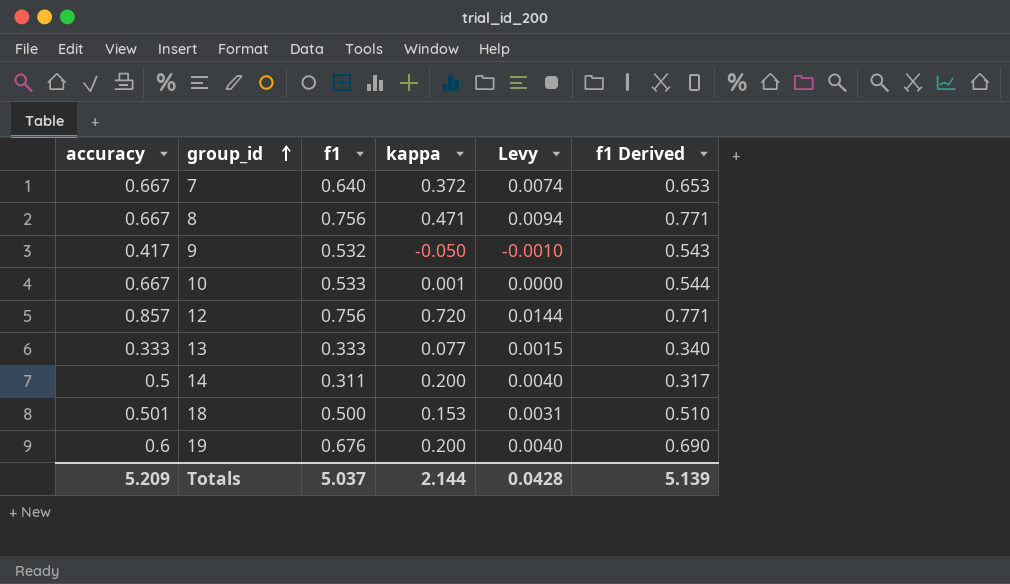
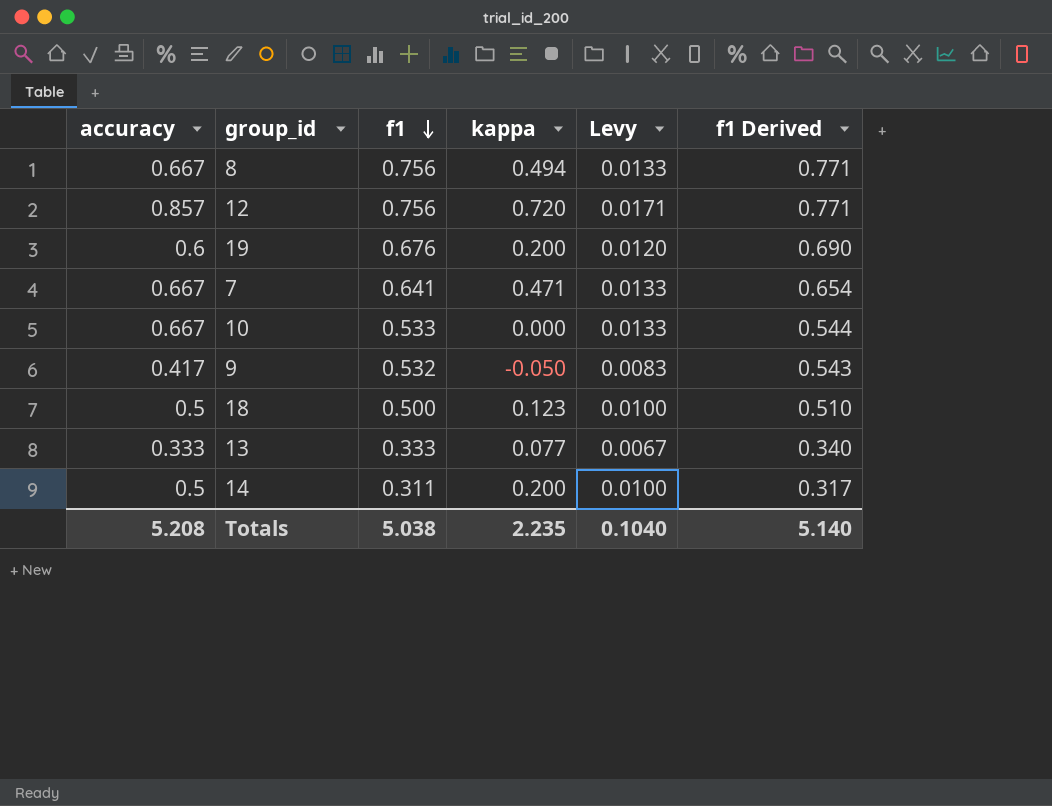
row order: group_id ascending -> f1 descending
column Levy | formula: [kappa] * 0.02 -> [accuracy] * 0.02
8 | kappa: 0.471 -> 0.494
7 | f1: 0.640 -> 0.641
7 | kappa: 0.372 -> 0.471
7 | f1 Derived: 0.653 -> 0.654
10 | kappa: 0.001 -> 0.000
18 | accuracy: 0.501 -> 0.5
18 | kappa: 0.153 -> 0.123
Totals | accuracy: 5.209 -> 5.208
Totals | f1: 5.037 -> 5.038
Totals | kappa: 2.144 -> 2.235
Totals | Levy: 0.0428 -> 0.1040
Totals | f1 Derived: 5.139 -> 5.140

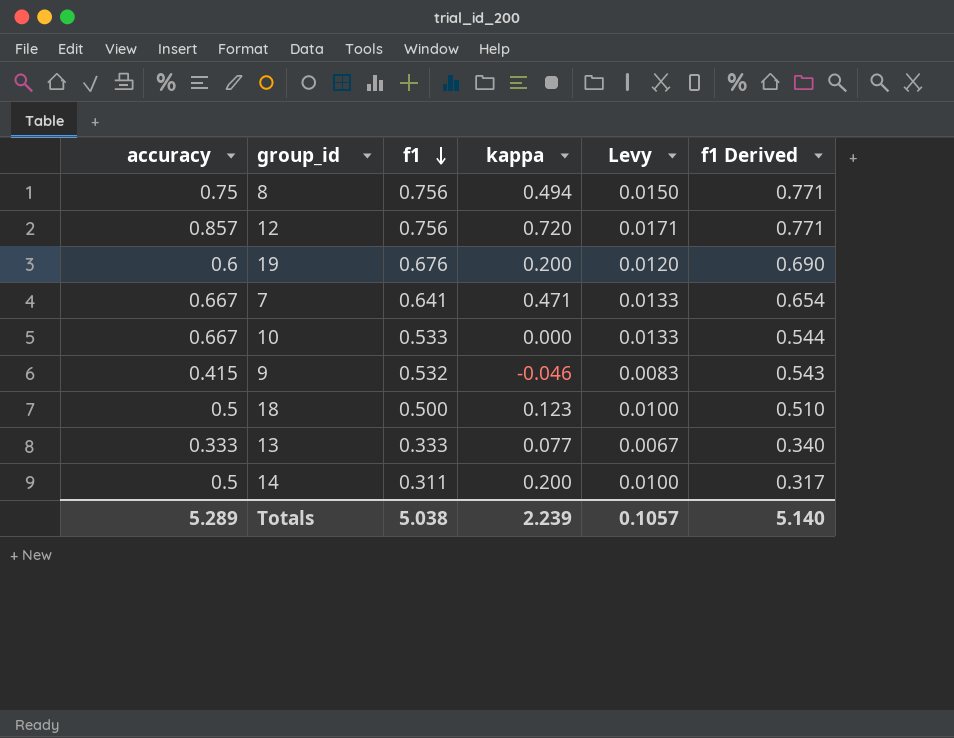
8 | accuracy: 0.667 -> 0.75
8 | Levy: 0.0133 -> 0.0150
9 | accuracy: 0.417 -> 0.415
9 | kappa: -0.050 -> -0.046
Totals | accuracy: 5.208 -> 5.289
Totals | kappa: 2.235 -> 2.239
Totals | Levy: 0.1040 -> 0.1057

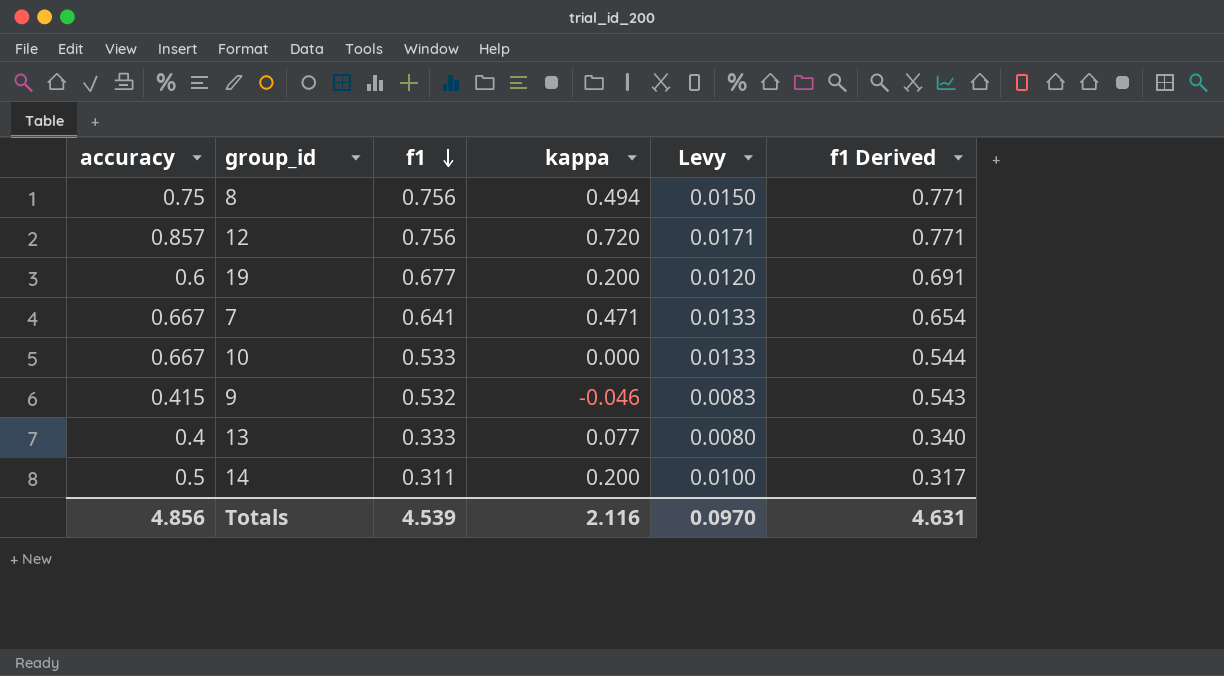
row 18: 0.5 | 0.500 | 0.123 | 0.0100 | 0.510 -> none
19 | f1: 0.676 -> 0.677
19 | f1 Derived: 0.690 -> 0.691
13 | accuracy: 0.333 -> 0.4
13 | Levy: 0.0067 -> 0.0080
Totals | accuracy: 5.289 -> 4.856
Totals | f1: 5.038 -> 4.539
Totals | kappa: 2.239 -> 2.116
Totals | Levy: 0.1057 -> 0.0970
Totals | f1 Derived: 5.140 -> 4.631

